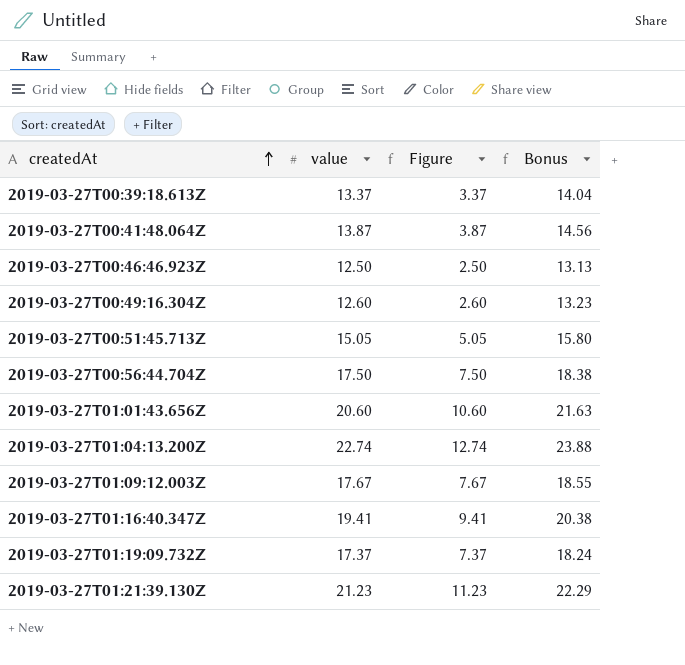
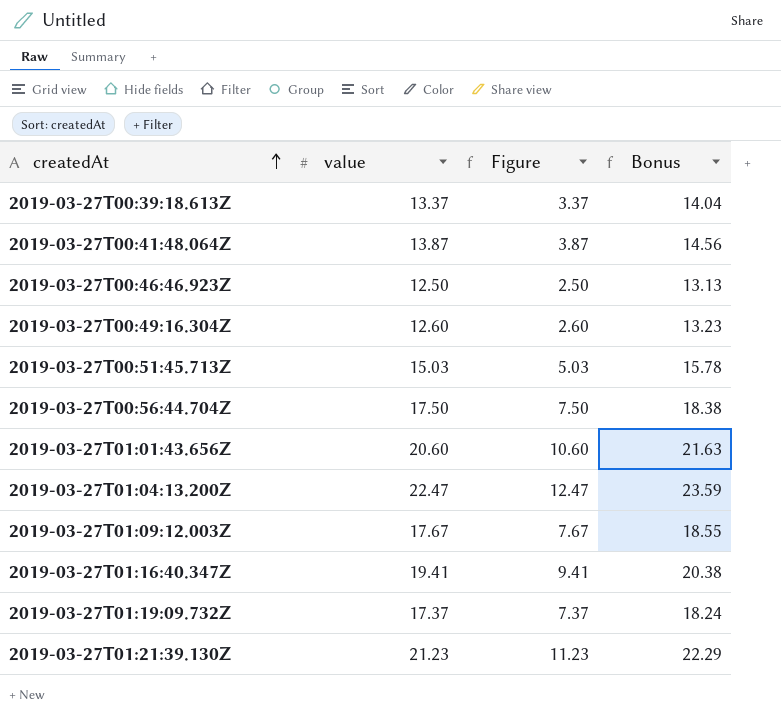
2019-03-27T00:51:45.713Z | value: 15.05 -> 15.03
2019-03-27T00:51:45.713Z | Figure: 5.05 -> 5.03
2019-03-27T00:51:45.713Z | Bonus: 15.80 -> 15.78
2019-03-27T01:04:13.200Z | value: 22.74 -> 22.47
2019-03-27T01:04:13.200Z | Figure: 12.74 -> 12.47
2019-03-27T01:04:13.200Z | Bonus: 23.88 -> 23.59

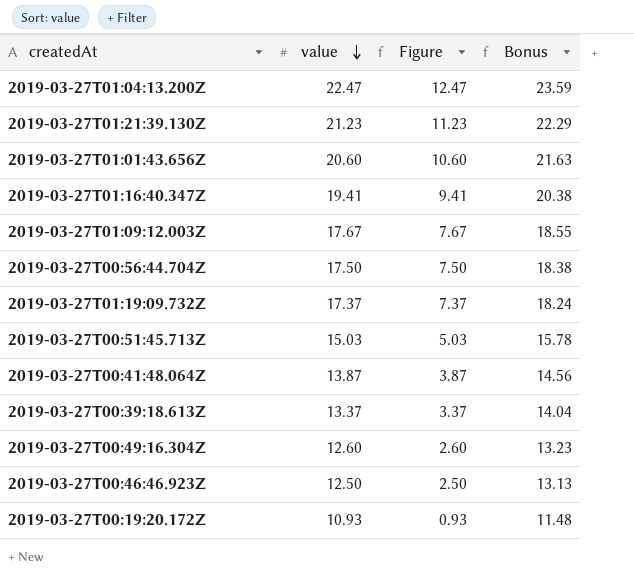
row order: createdAt ascending -> value descending
row 2019-03-27T00:19:20.172Z: none -> 10.93 | 0.93 | 11.48

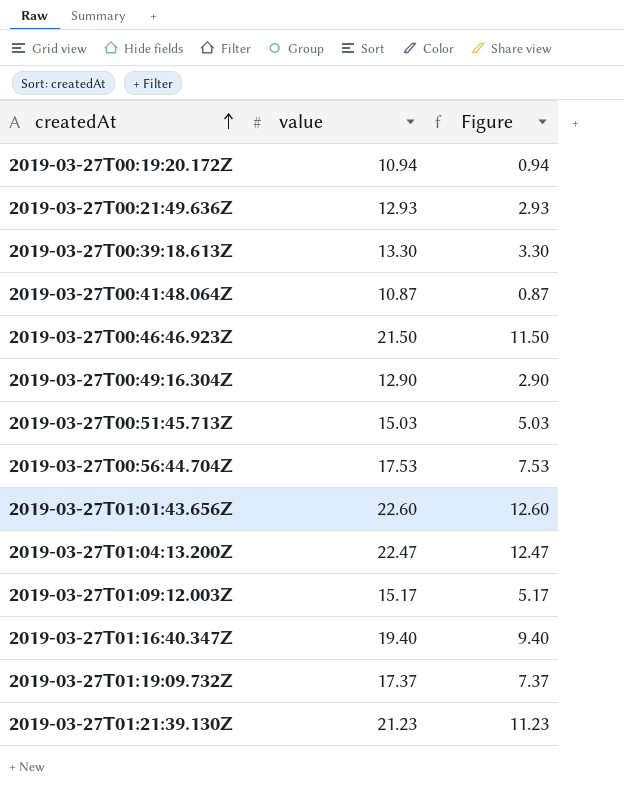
row order: value descending -> createdAt ascending
column Bonus | formula: [value] * 1.05 -> none
2019-03-27T00:19:20.172Z | value: 10.93 -> 10.94
2019-03-27T00:19:20.172Z | Figure: 0.93 -> 0.94
row 2019-03-27T00:21:49.636Z: none -> 12.93 | 2.93
2019-03-27T00:39:18.613Z | value: 13.37 -> 13.30
2019-03-27T00:39:18.613Z | Figure: 3.37 -> 3.30
2019-03-27T00:41:48.064Z | value: 13.87 -> 10.87
2019-03-27T00:41:48.064Z | Figure: 3.87 -> 0.87
2019-03-27T00:46:46.923Z | value: 12.50 -> 21.50
2019-03-27T00:46:46.923Z | Figure: 2.50 -> 11.50
2019-03-27T00:49:16.304Z | value: 12.60 -> 12.90
2019-03-27T00:49:16.304Z | Figure: 2.60 -> 2.90
2019-03-27T00:56:44.704Z | value: 17.50 -> 17.53
2019-03-27T00:56:44.704Z | Figure: 7.50 -> 7.53
2019-03-27T01:01:43.656Z | value: 20.60 -> 22.60
2019-03-27T01:01:43.656Z | Figure: 10.60 -> 12.60
2019-03-27T01:09:12.003Z | value: 17.67 -> 15.17
2019-03-27T01:09:12.003Z | Figure: 7.67 -> 5.17
2019-03-27T01:16:40.347Z | value: 19.41 -> 19.40
2019-03-27T01:16:40.347Z | Figure: 9.41 -> 9.40

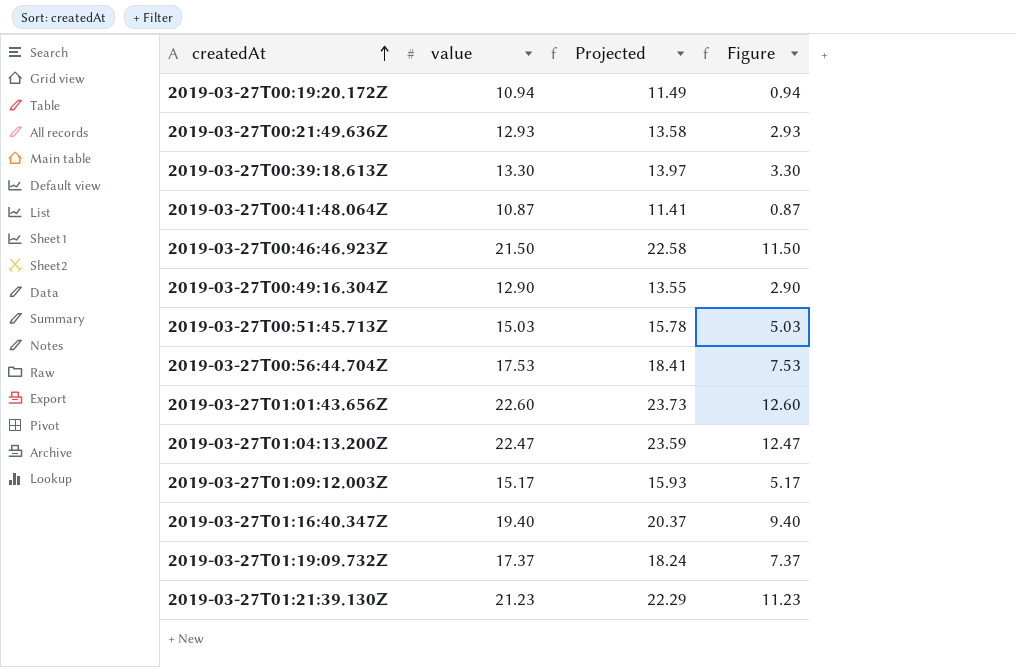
column Projected | formula: none -> [value] * 1.05

